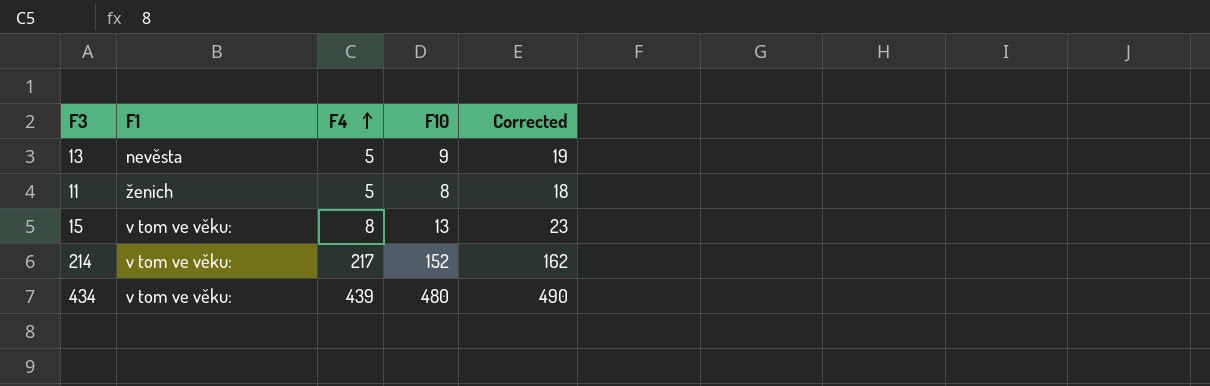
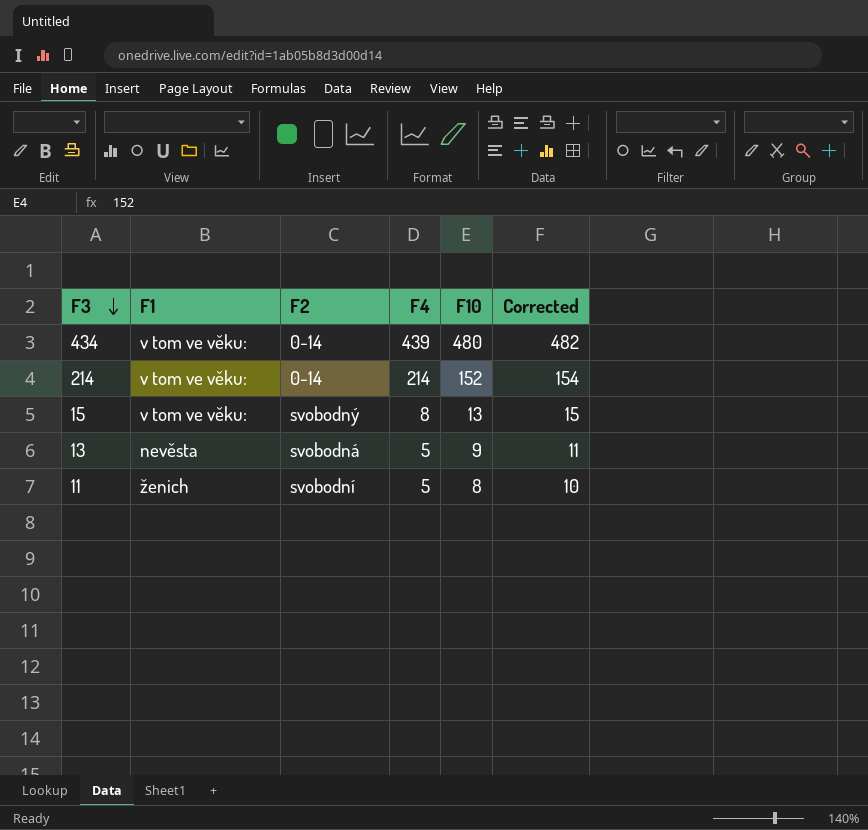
row order: F4 ascending -> F3 descending
column F2 | position: none -> 3
column Corrected | formula: [F10] + 10 -> [F10] + 2
214 | F4: 217 -> 214

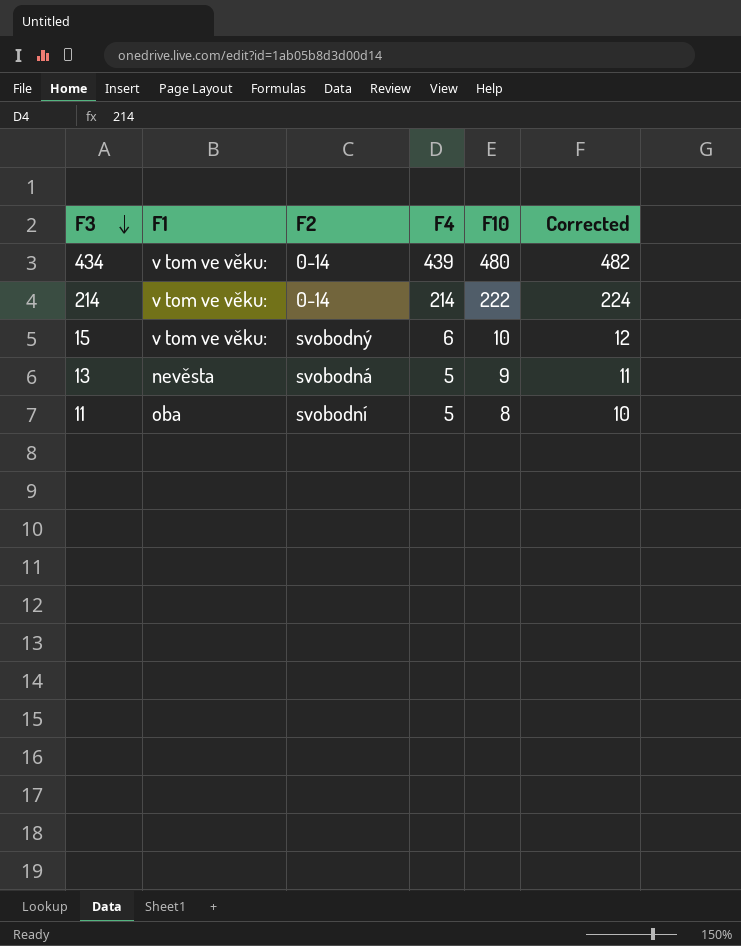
214 | F10: 152 -> 222
214 | Corrected: 154 -> 224
15 | F4: 8 -> 6
15 | F10: 13 -> 10
15 | Corrected: 15 -> 12
11 | F1: ženich -> oba

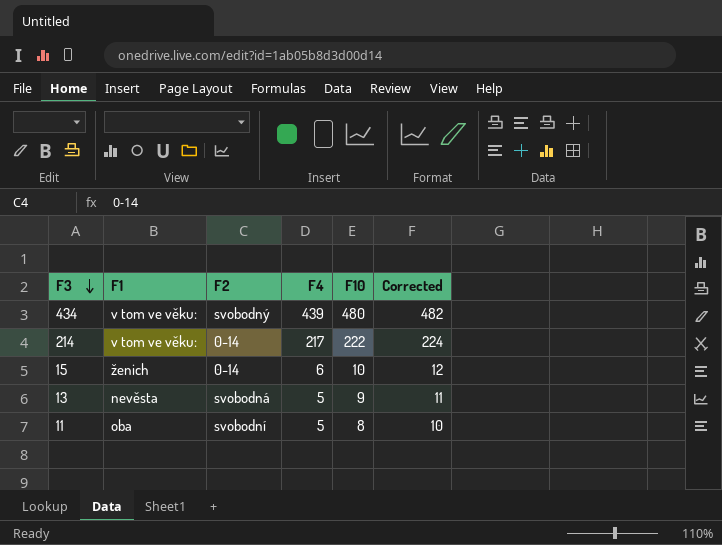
434 | F2: 0-14 -> svobodný
214 | F4: 214 -> 217
15 | F1: v tom ve věku: -> ženich
15 | F2: svobodný -> 0-14

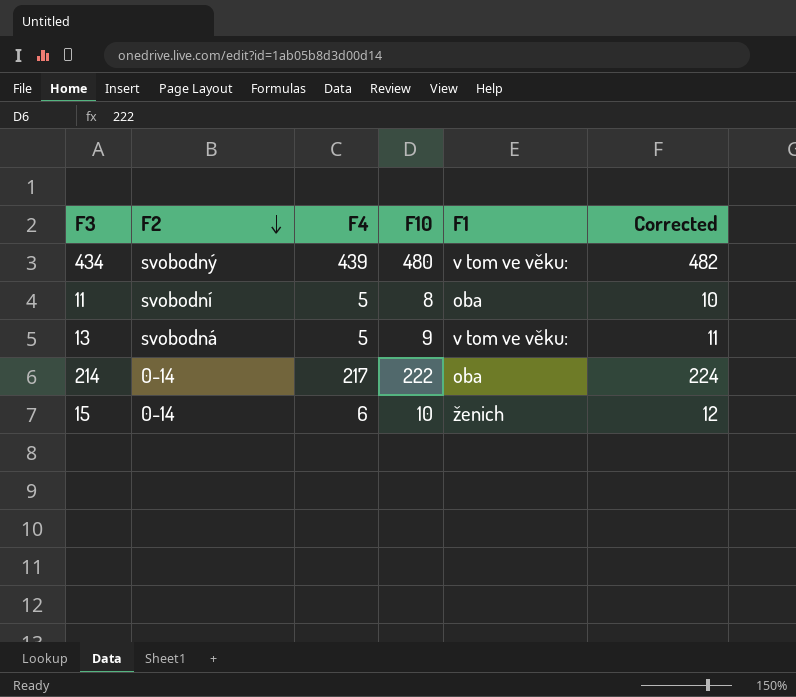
row order: F3 descending -> F2 descending
column F1 | position: 2 -> 5
13 | F1: nevěsta -> v tom ve věku:
214 | F1: v tom ve věku: -> oba

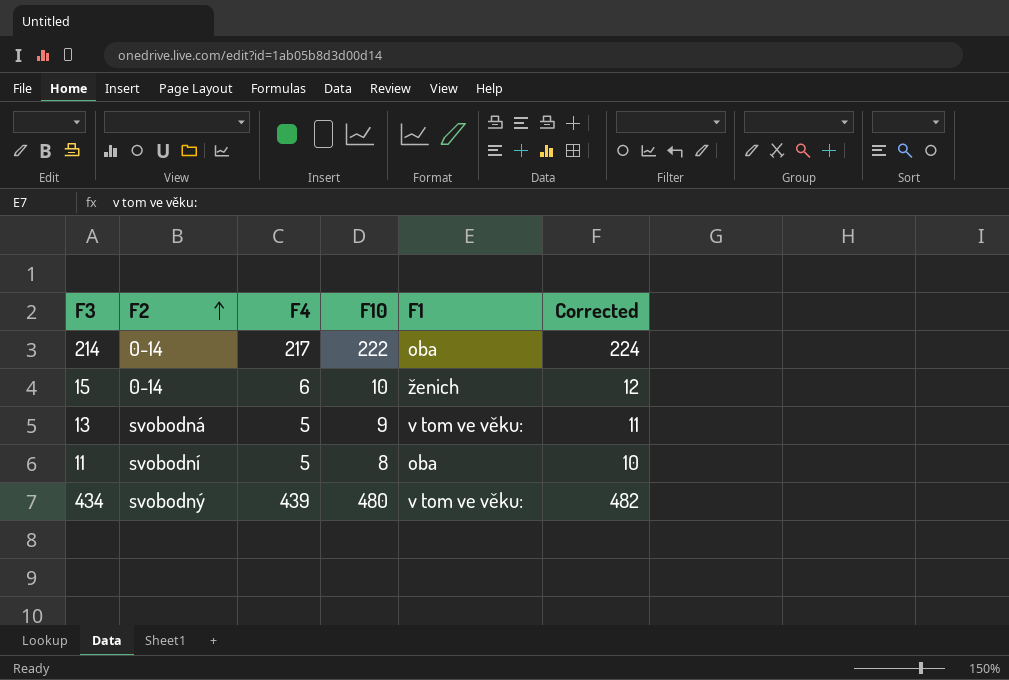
row order: F2 descending -> F2 ascending

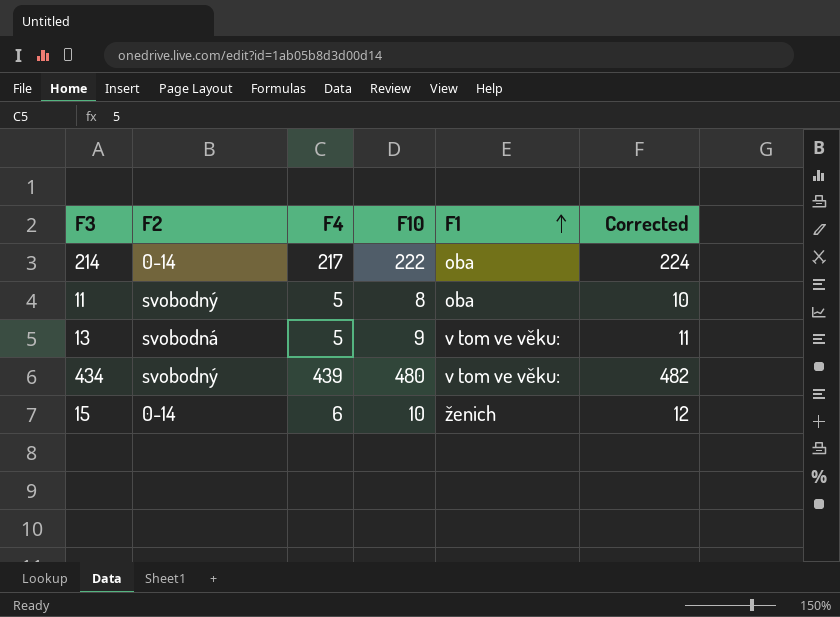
row order: F2 ascending -> F1 ascending
11 | F2: svobodní -> svobodný

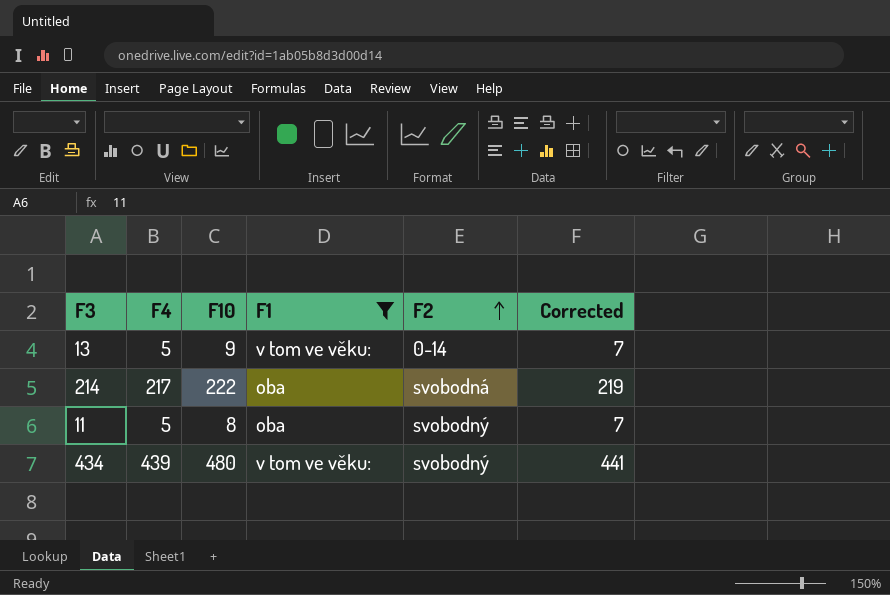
filter: none -> F1 != ženich
row order: F1 ascending -> F2 ascending
column F2 | position: 2 -> 5
column Corrected | formula: [F10] + 2 -> [F4] + 2
13 | F2: svobodná -> 0-14
214 | F2: 0-14 -> svobodná

